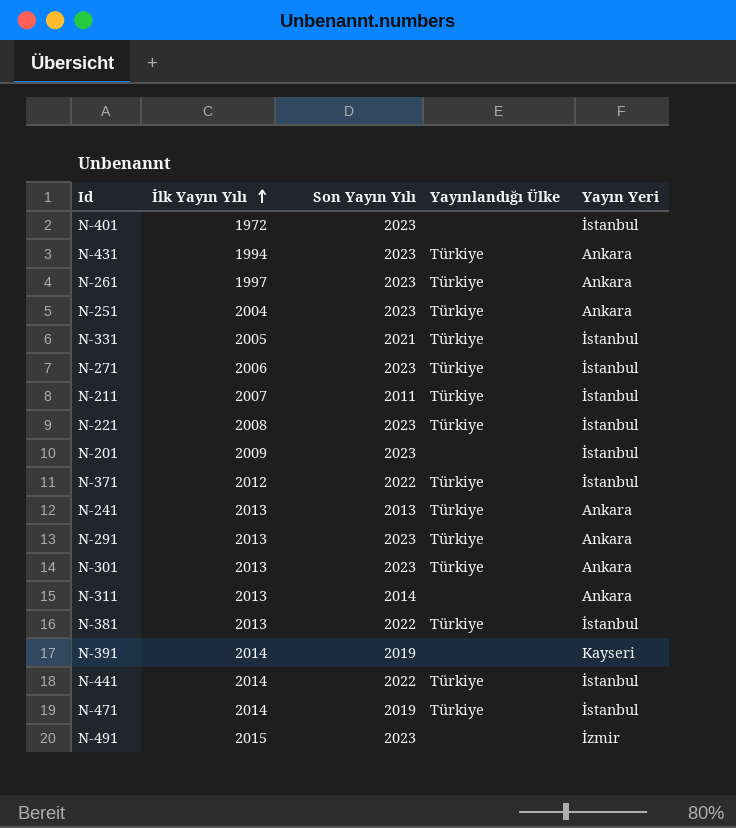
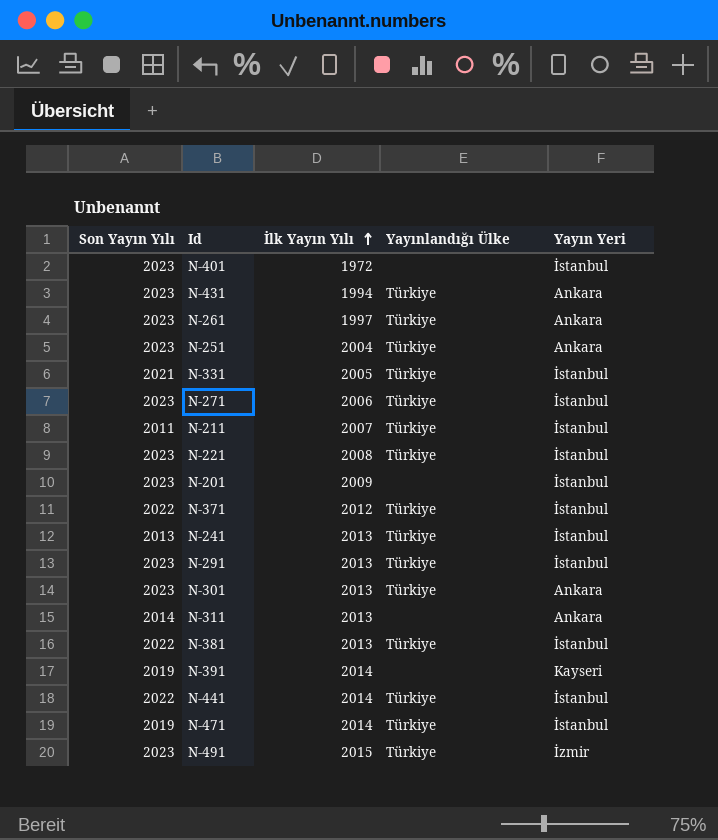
column Son Yayın Yılı | position: 3 -> 1
N-241 | Yayın Yeri: Ankara -> İstanbul
N-291 | Yayın Yeri: Ankara -> İstanbul
N-491 | Yayınlandığı Ülke: none -> Türkiye

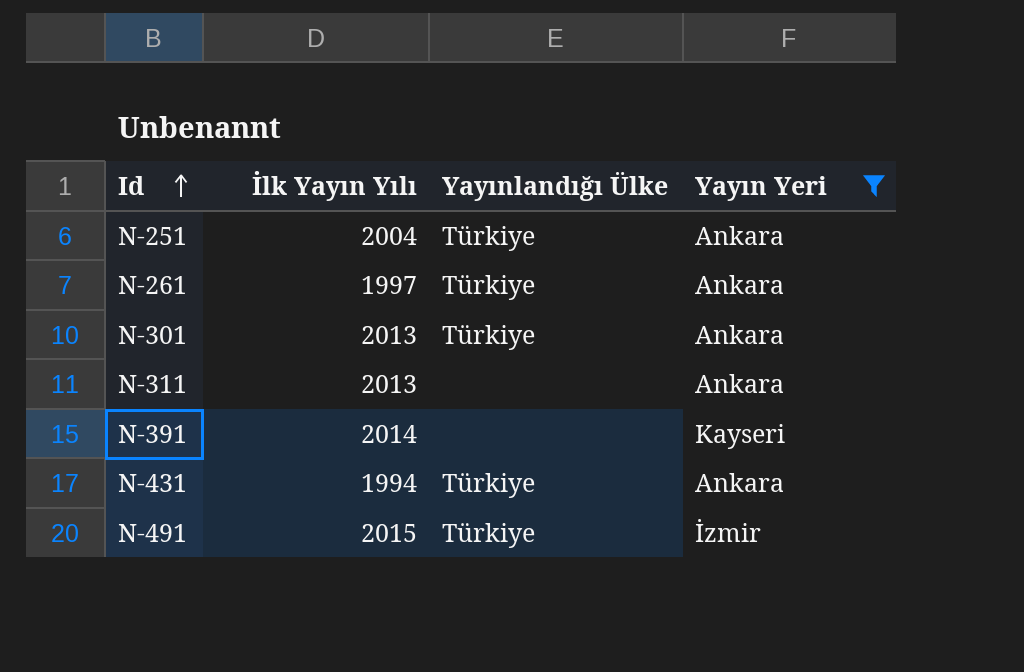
filter: none -> Yayın Yeri != İstanbul
row order: İlk Yayın Yılı ascending -> Id ascending
column Son Yayın Yılı | position: 1 -> none

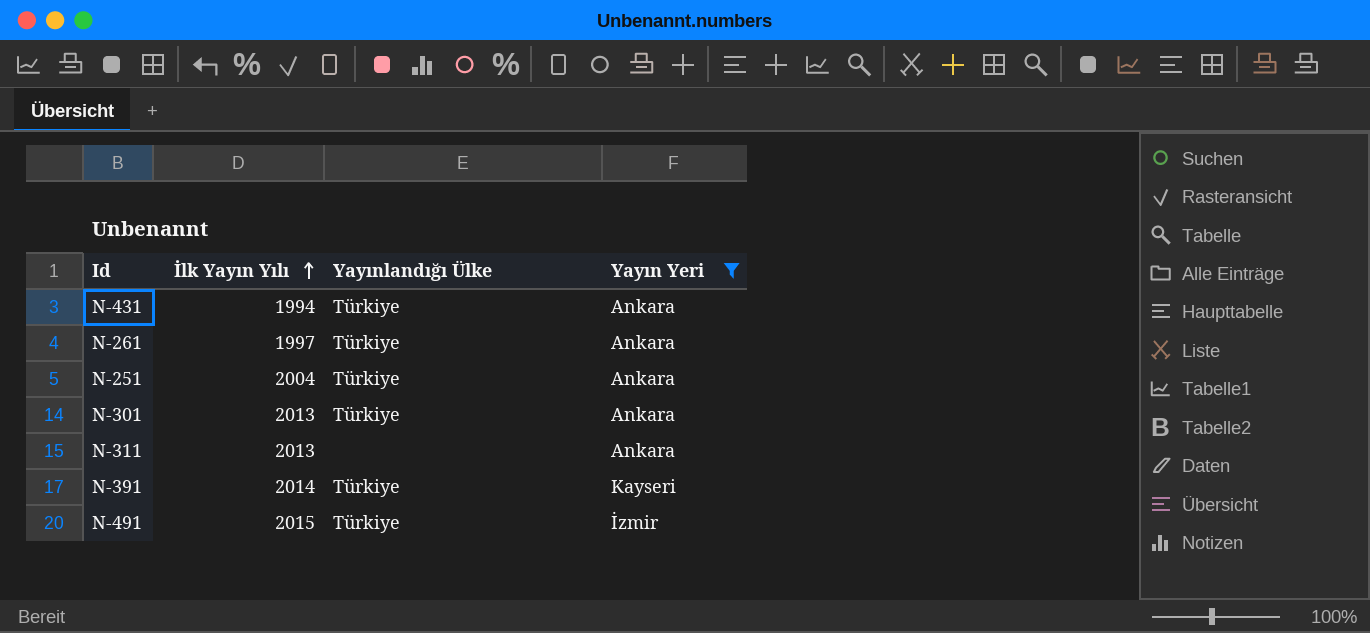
row order: Id ascending -> İlk Yayın Yılı ascending
N-391 | Yayınlandığı Ülke: none -> Türkiye

